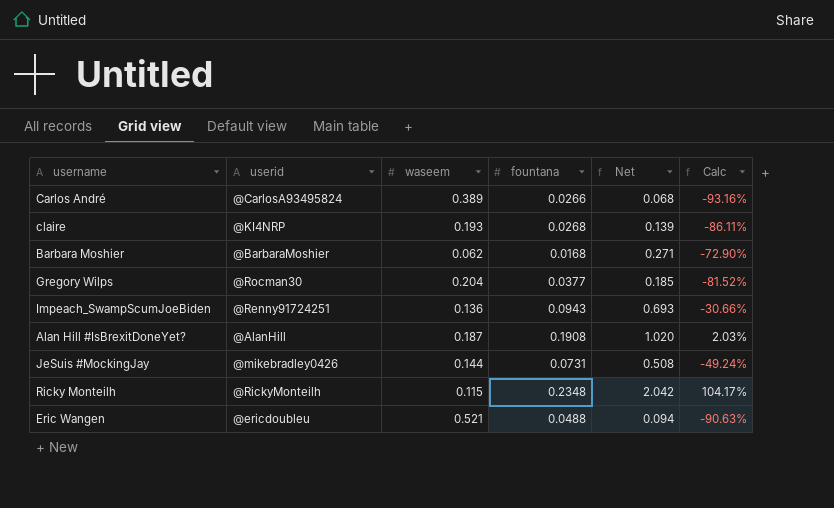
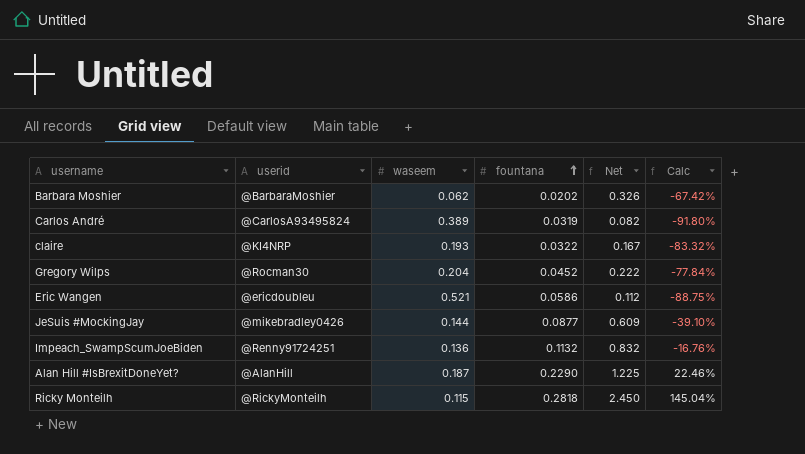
row order: none -> fountana ascending
Barbara Moshier | fountana: 0.0168 -> 0.0202
Barbara Moshier | Net: 0.271 -> 0.326
Barbara Moshier | Calc: -72.90% -> -67.42%
Carlos André | fountana: 0.0266 -> 0.0319
Carlos André | Net: 0.068 -> 0.082
Carlos André | Calc: -93.16% -> -91.80%
claire | fountana: 0.0268 -> 0.0322
claire | Net: 0.139 -> 0.167
claire | Calc: -86.11% -> -83.32%
Gregory Wilps | fountana: 0.0377 -> 0.0452
Gregory Wilps | Net: 0.185 -> 0.222
Gregory Wilps | Calc: -81.52% -> -77.84%
Eric Wangen | fountana: 0.0488 -> 0.0586
Eric Wangen | Net: 0.094 -> 0.112
Eric Wangen | Calc: -90.63% -> -88.75%
JeSuis #MockingJay | fountana: 0.0731 -> 0.0877
JeSuis #MockingJay | Net: 0.508 -> 0.609
JeSuis #MockingJay | Calc: -49.24% -> -39.10%
Impeach_SwampScumJoeBiden | fountana: 0.0943 -> 0.1132
Impeach_SwampScumJoeBiden | Net: 0.693 -> 0.832
Impeach_SwampScumJoeBiden | Calc: -30.66% -> -16.76%
Alan Hill #IsBrexitDoneYet? | fountana: 0.1908 -> 0.2290
Alan Hill #IsBrexitDoneYet? | Net: 1.020 -> 1.225
Alan Hill #IsBrexitDoneYet? | Calc: 2.03% -> 22.46%
Ricky Monteilh | fountana: 0.2348 -> 0.2818
Ricky Monteilh | Net: 2.042 -> 2.450
Ricky Monteilh | Calc: 104.17% -> 145.04%

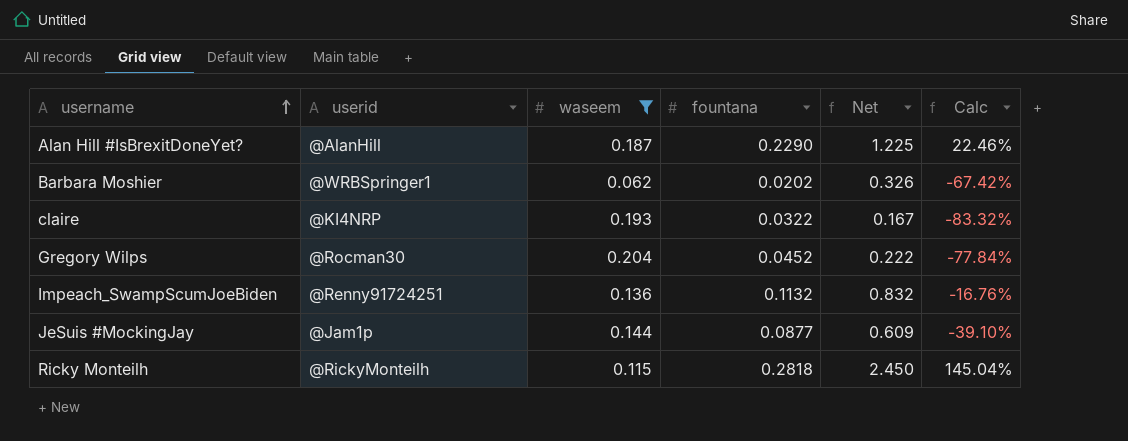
filter: none -> waseem <= 0.204
row order: fountana ascending -> username ascending
Barbara Moshier | userid: @BarbaraMoshier -> @WRBSpringer1
JeSuis #MockingJay | userid: @mikebradley0426 -> @Jam1p

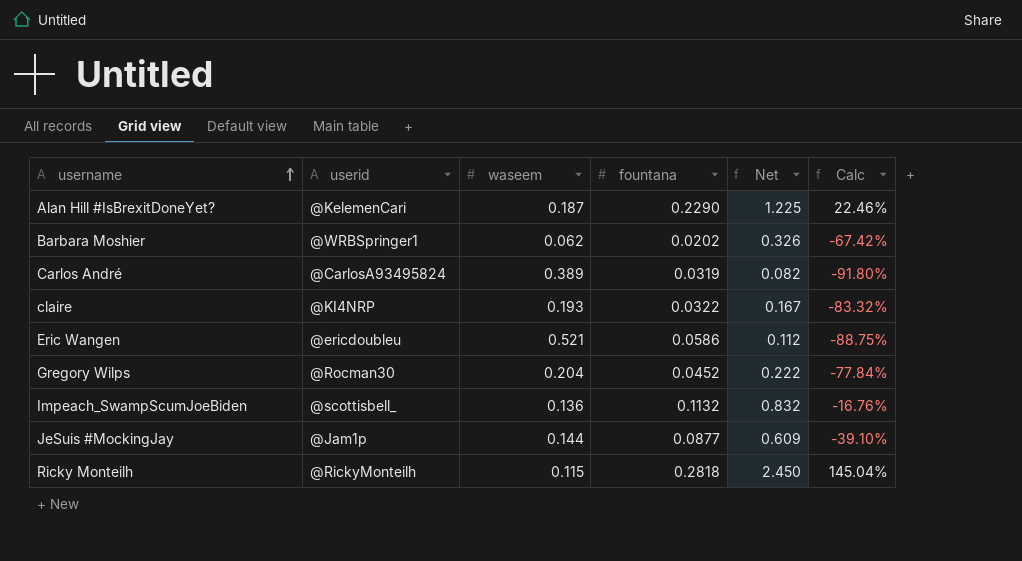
filter: waseem <= 0.204 -> none
Alan Hill #IsBrexitDoneYet? | userid: @AlanHill -> @KelemenCari
Impeach_SwampScumJoeBiden | userid: @Renny91724251 -> @scottisbell_

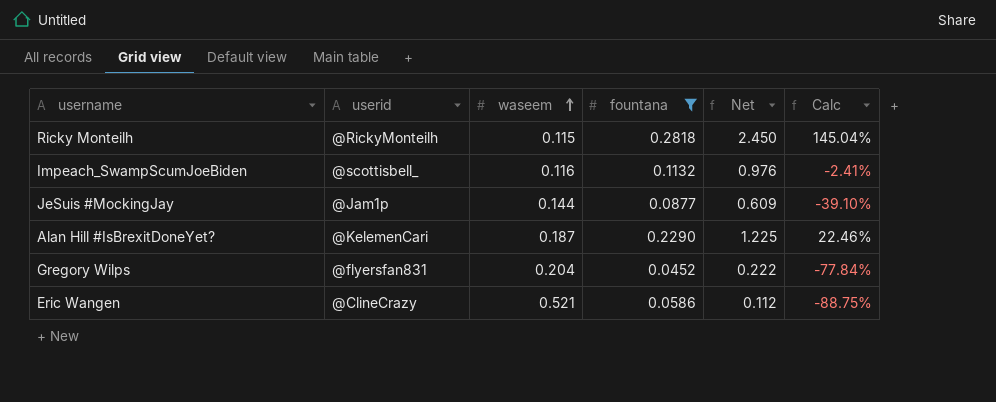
filter: none -> fountana >= 0.0452
row order: username ascending -> waseem ascending
Impeach_SwampScumJoeBiden | waseem: 0.136 -> 0.116
Impeach_SwampScumJoeBiden | Net: 0.832 -> 0.976
Impeach_SwampScumJoeBiden | Calc: -16.76% -> -2.41%
Gregory Wilps | userid: @Rocman30 -> @flyersfan831
Eric Wangen | userid: @ericdoubleu -> @ClineCrazy

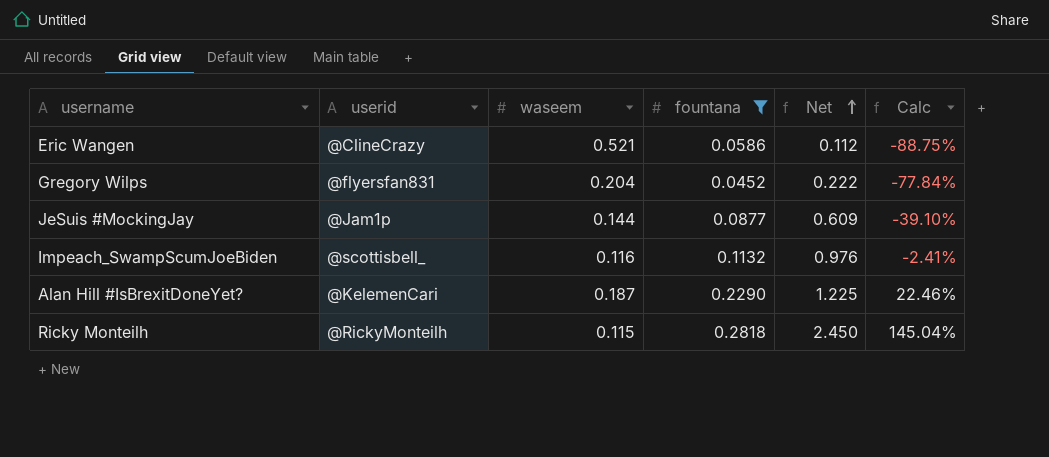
row order: waseem ascending -> Net ascending

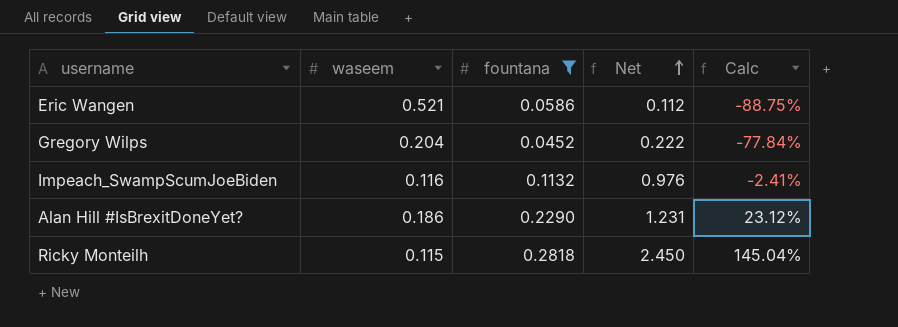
column userid | position: 2 -> none
row JeSuis #MockingJay: @Jam1p | 0.144 | 0.0877 | 0.609 | -39.10% -> none
Alan Hill #IsBrexitDoneYet? | waseem: 0.187 -> 0.186
Alan Hill #IsBrexitDoneYet? | Net: 1.225 -> 1.231
Alan Hill #IsBrexitDoneYet? | Calc: 22.46% -> 23.12%

